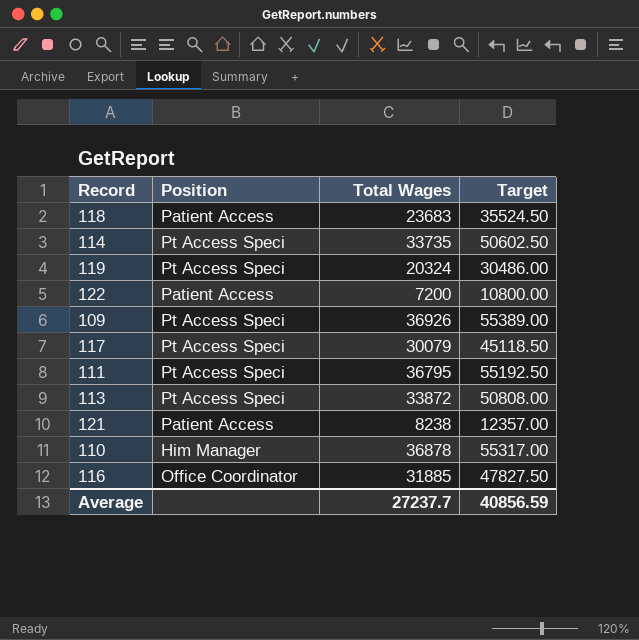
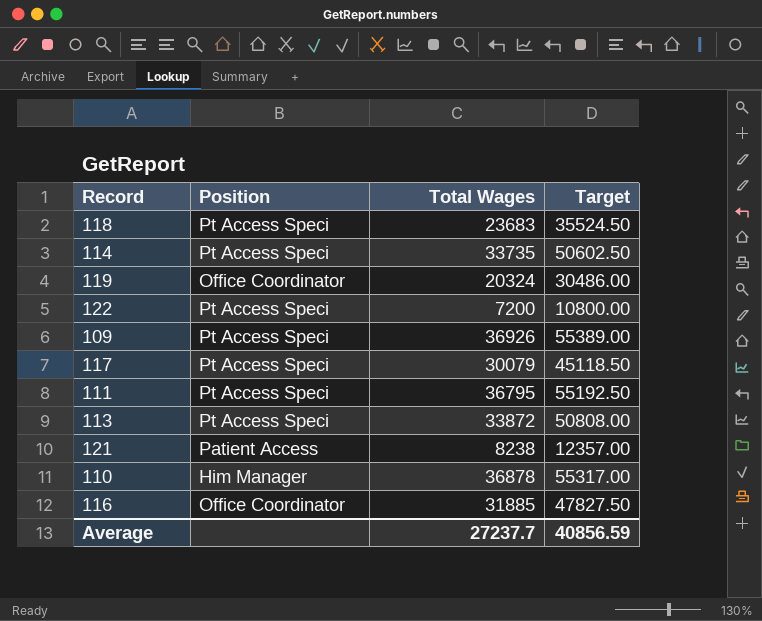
118 | Position: Patient Access -> Pt Access Speci
119 | Position: Pt Access Speci -> Office Coordinator
122 | Position: Patient Access -> Pt Access Speci

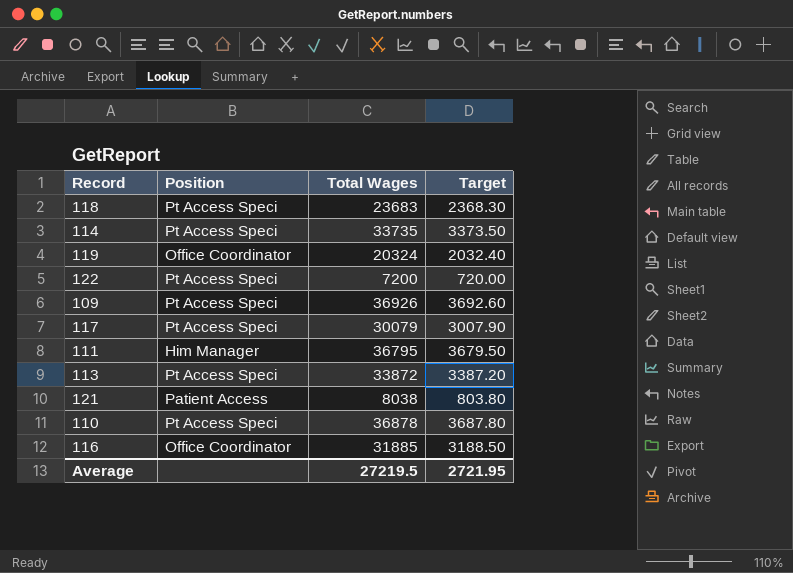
column Target | formula: [Total Wages] * 1.5 -> [Total Wages] * 0.1
111 | Position: Pt Access Speci -> Him Manager
121 | Total Wages: 8238 -> 8038
110 | Position: Him Manager -> Pt Access Speci
Average | Total Wages: 27237.7 -> 27219.5
Average | Target: 40856.59 -> 2721.95

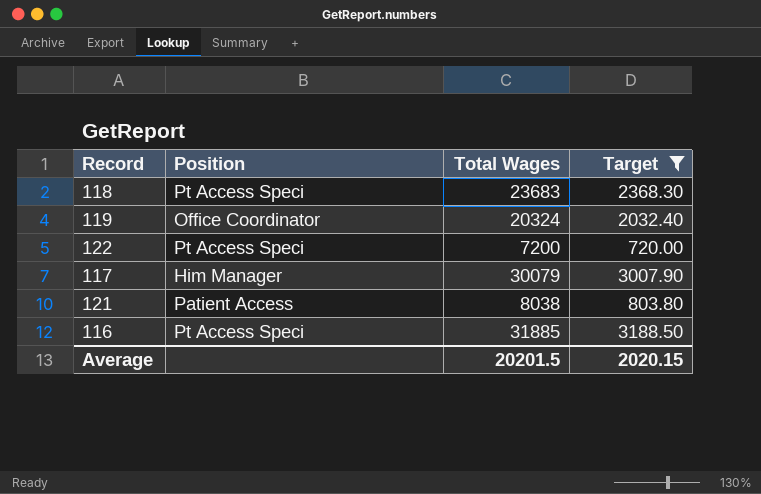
filter: none -> Target <= 3188.50
117 | Position: Pt Access Speci -> Him Manager
116 | Position: Office Coordinator -> Pt Access Speci
Average | Total Wages: 27219.5 -> 20201.5
Average | Target: 2721.95 -> 2020.15

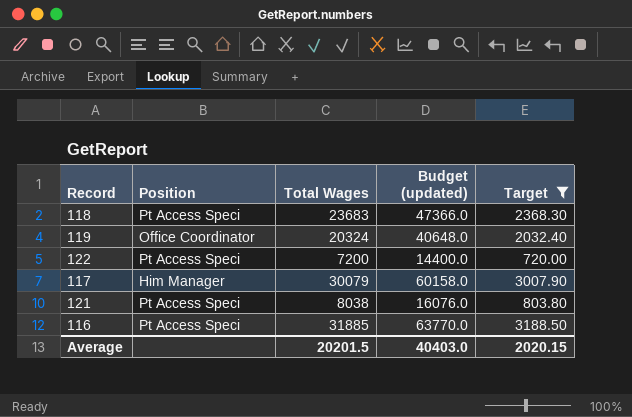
column Budget (updated) | formula: none -> [Total Wages] * 2
121 | Position: Patient Access -> Pt Access Speci

